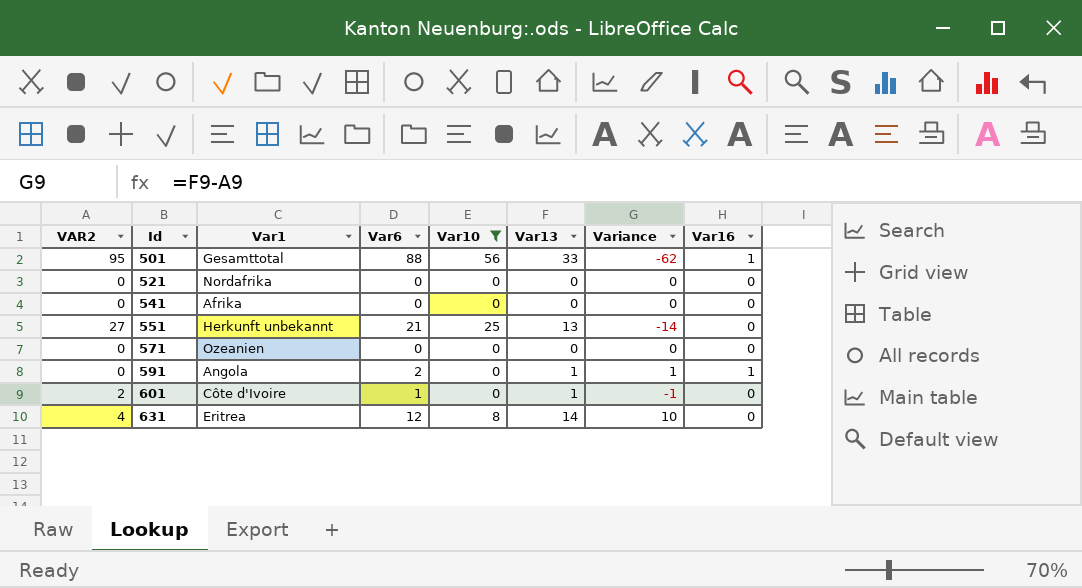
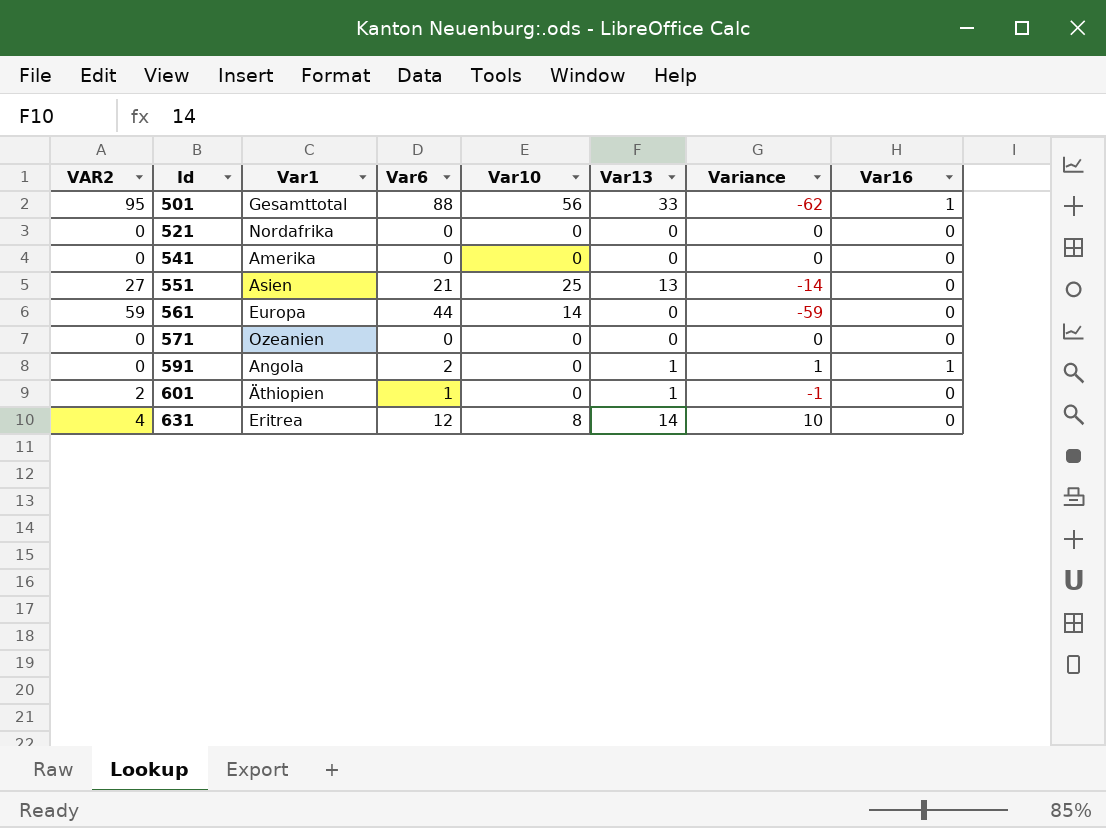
filter: Var10 != 14 -> none
541 | Var1: Afrika -> Amerika
551 | Var1: Herkunft unbekannt -> Asien
601 | Var1: Côte d'Ivoire -> Äthiopien

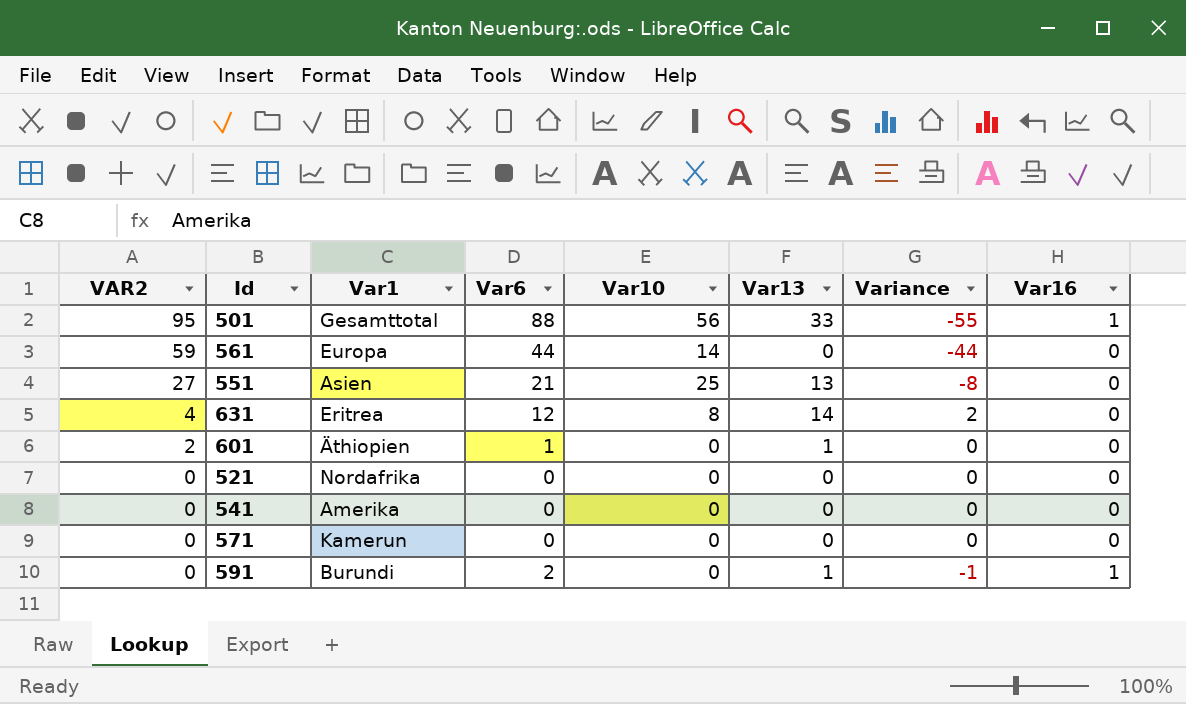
row order: Id ascending -> VAR2 descending
column Variance | formula: [Var13] - [VAR2] -> [Var13] - [Var6]
571 | Var1: Ozeanien -> Kamerun
591 | Var1: Angola -> Burundi

